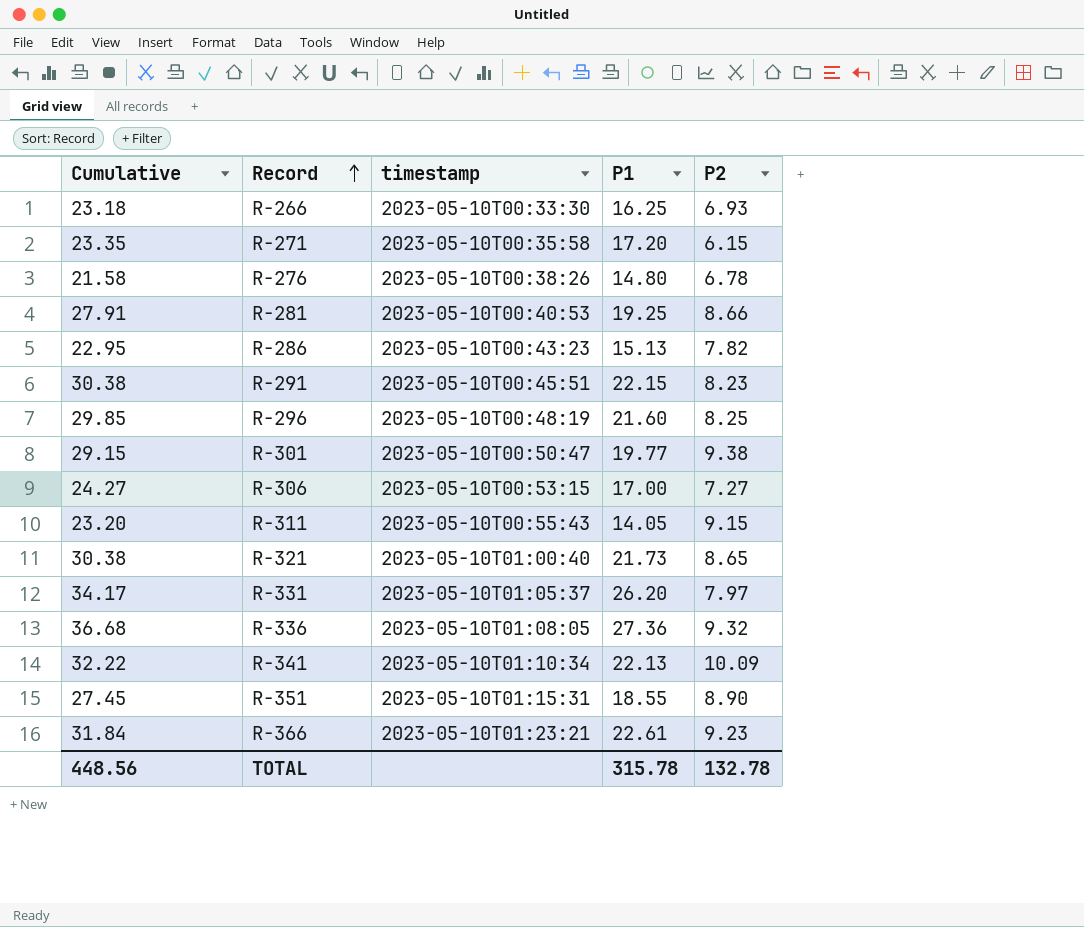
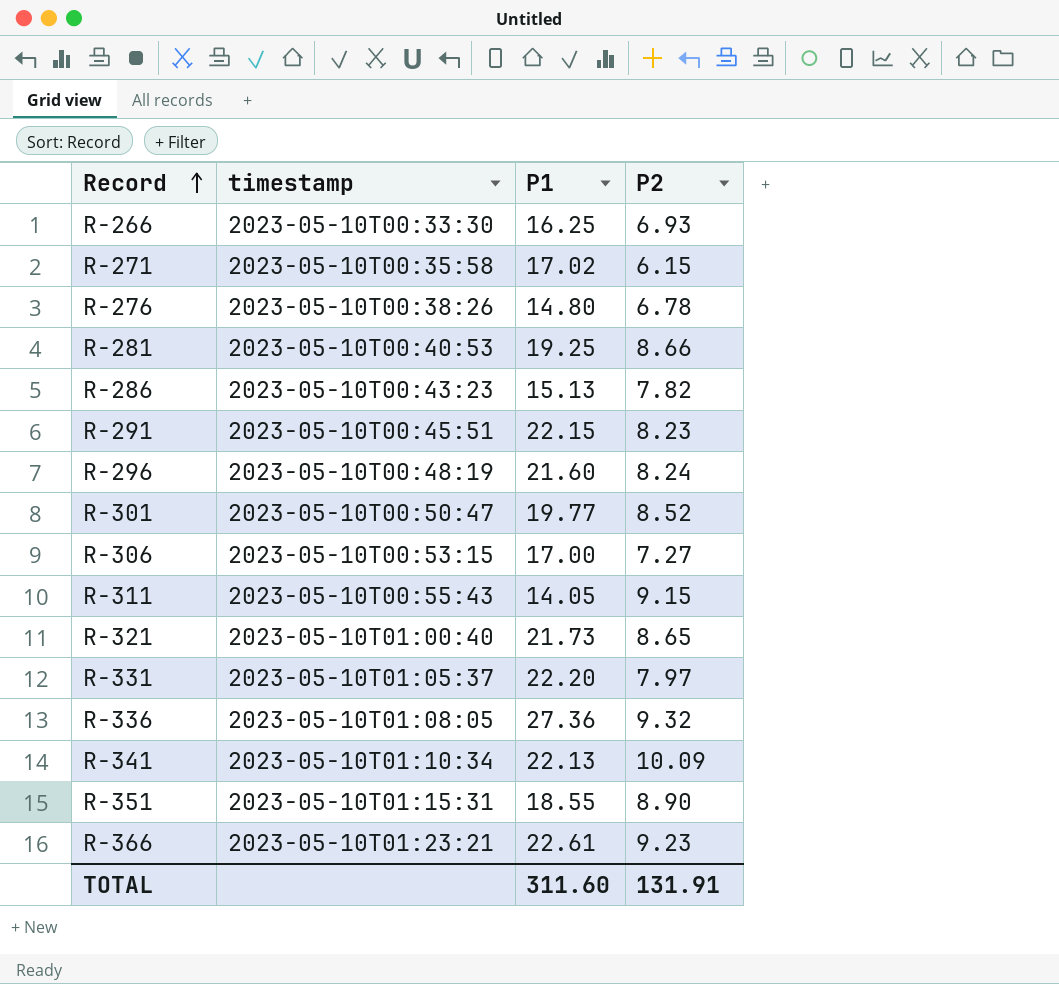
column Cumulative | formula: [P1] + [P2] -> none
R-271 | P1: 17.20 -> 17.02
R-296 | P2: 8.25 -> 8.24
R-301 | P2: 9.38 -> 8.52
R-331 | P1: 26.20 -> 22.20
TOTAL | P1: 315.78 -> 311.60
TOTAL | P2: 132.78 -> 131.91

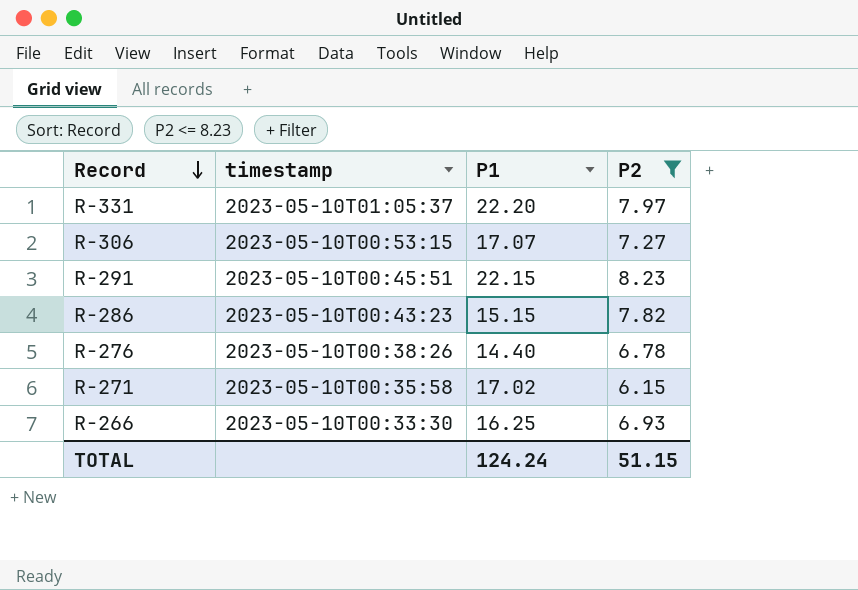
filter: none -> P2 <= 8.23
row order: Record ascending -> Record descending
R-306 | P1: 17.00 -> 17.07
R-286 | P1: 15.13 -> 15.15
R-276 | P1: 14.80 -> 14.40
TOTAL | P1: 311.60 -> 124.24
TOTAL | P2: 131.91 -> 51.15

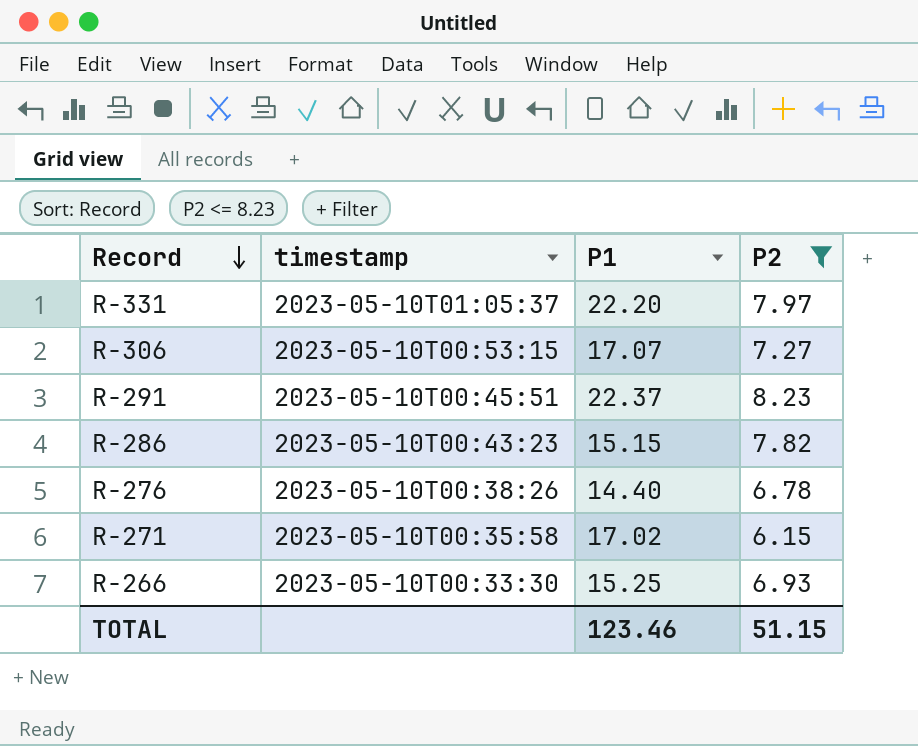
R-291 | P1: 22.15 -> 22.37
R-266 | P1: 16.25 -> 15.25
TOTAL | P1: 124.24 -> 123.46

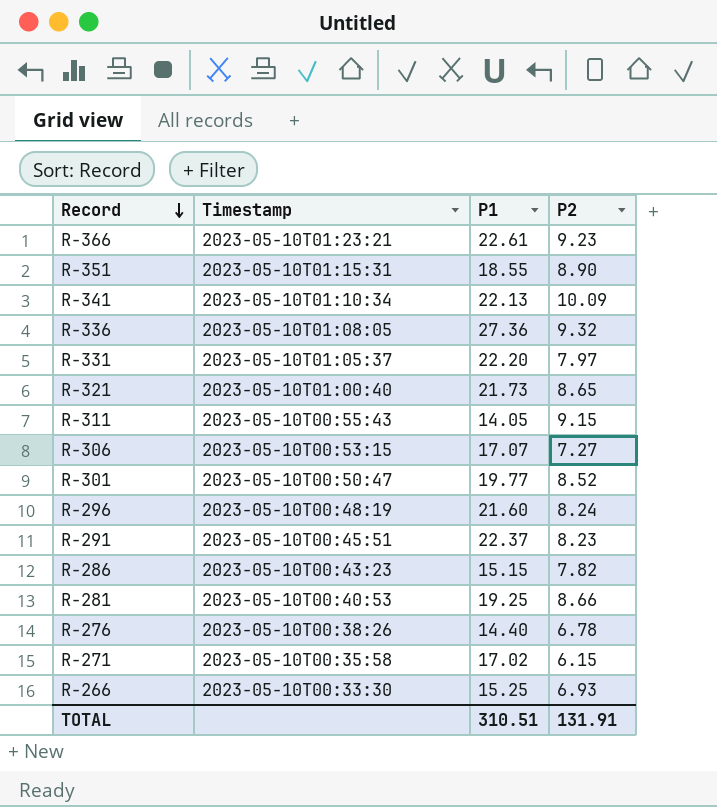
filter: P2 <= 8.23 -> none
column name: timestamp -> Timestamp
TOTAL | P1: 123.46 -> 310.51
TOTAL | P2: 51.15 -> 131.91

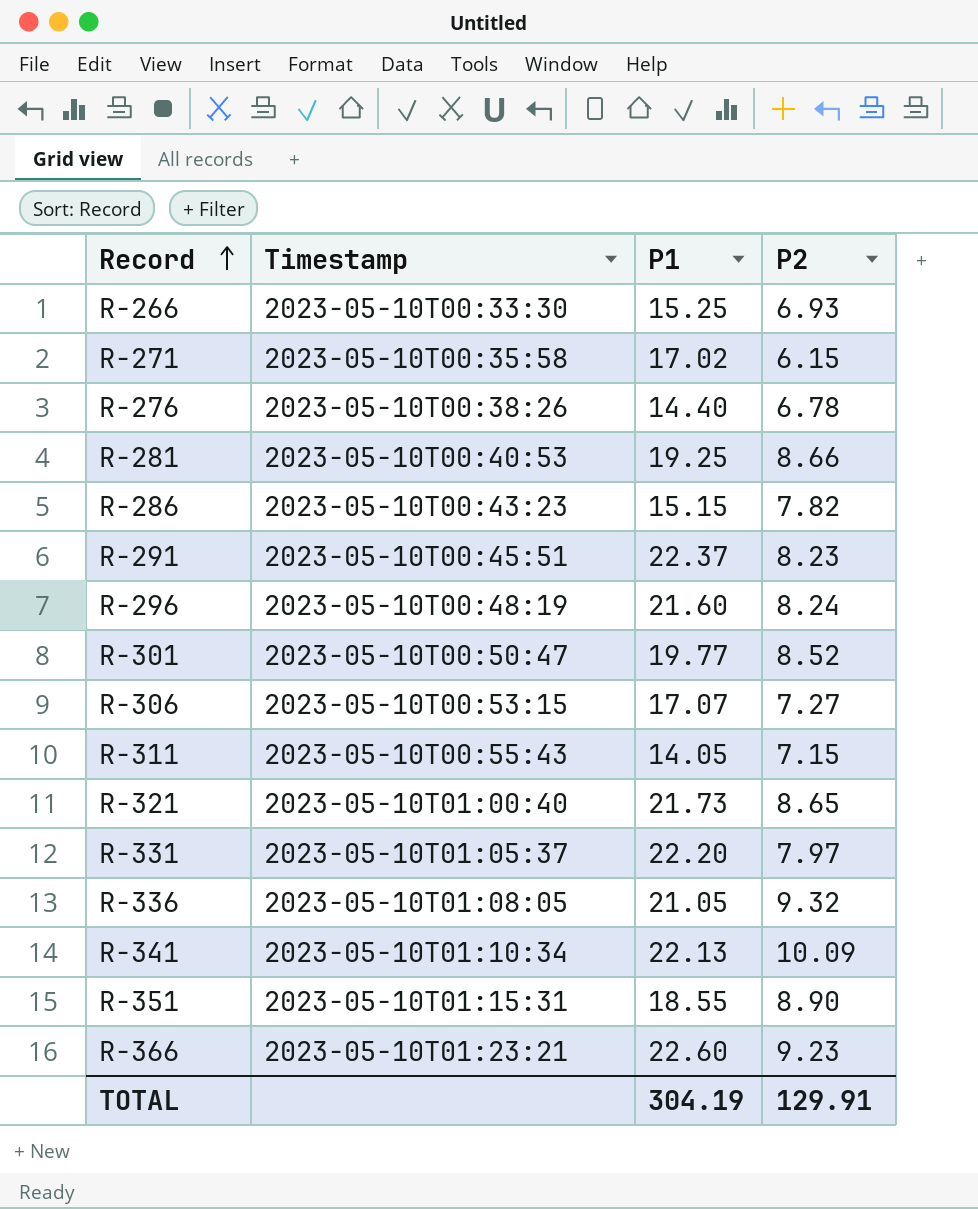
row order: Record descending -> Record ascending
R-311 | P2: 9.15 -> 7.15
R-336 | P1: 27.36 -> 21.05
R-366 | P1: 22.61 -> 22.60
TOTAL | P1: 310.51 -> 304.19
TOTAL | P2: 131.91 -> 129.91

